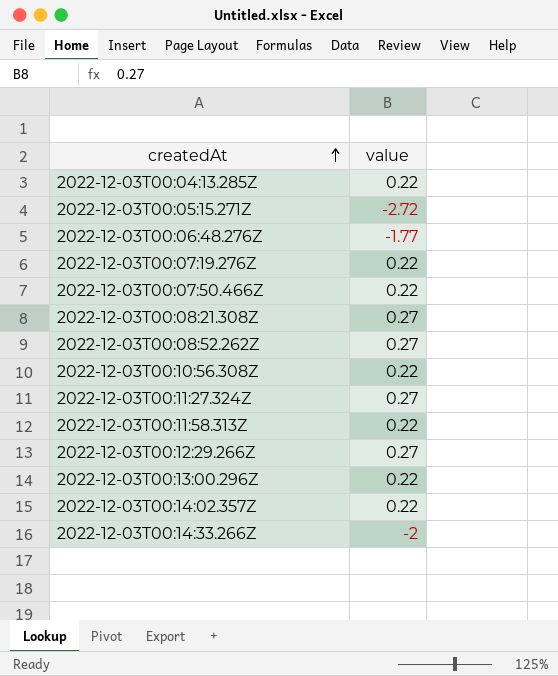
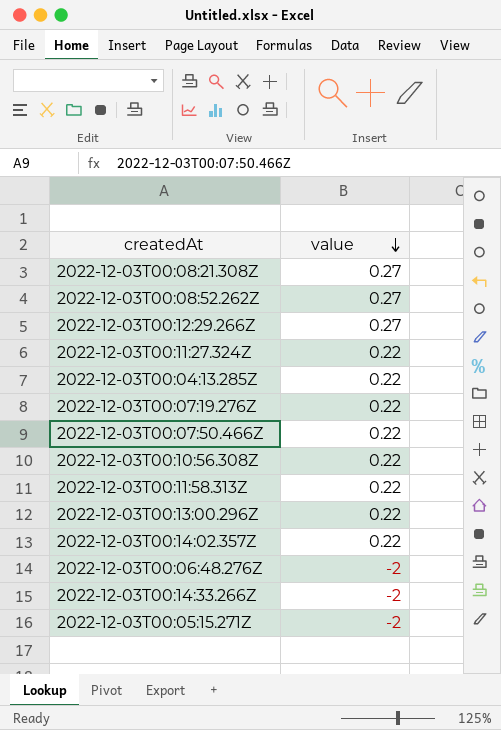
row order: createdAt ascending -> value descending
2022-12-03T00:11:27.324Z | value: 0.27 -> 0.22
2022-12-03T00:06:48.276Z | value: -1.77 -> -2
2022-12-03T00:05:15.271Z | value: -2.72 -> -2

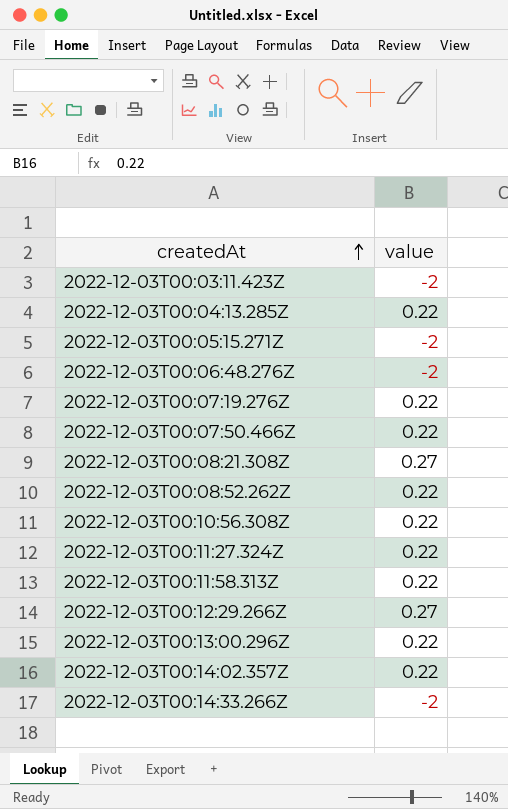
row order: value descending -> createdAt ascending
row 2022-12-03T00:03:11.423Z: none -> -2
2022-12-03T00:08:52.262Z | value: 0.27 -> 0.22

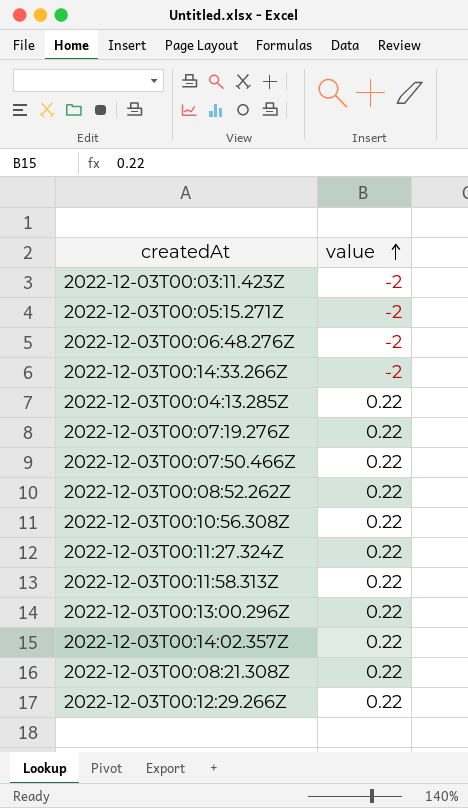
row order: createdAt ascending -> value ascending
2022-12-03T00:08:21.308Z | value: 0.27 -> 0.22
2022-12-03T00:12:29.266Z | value: 0.27 -> 0.22

